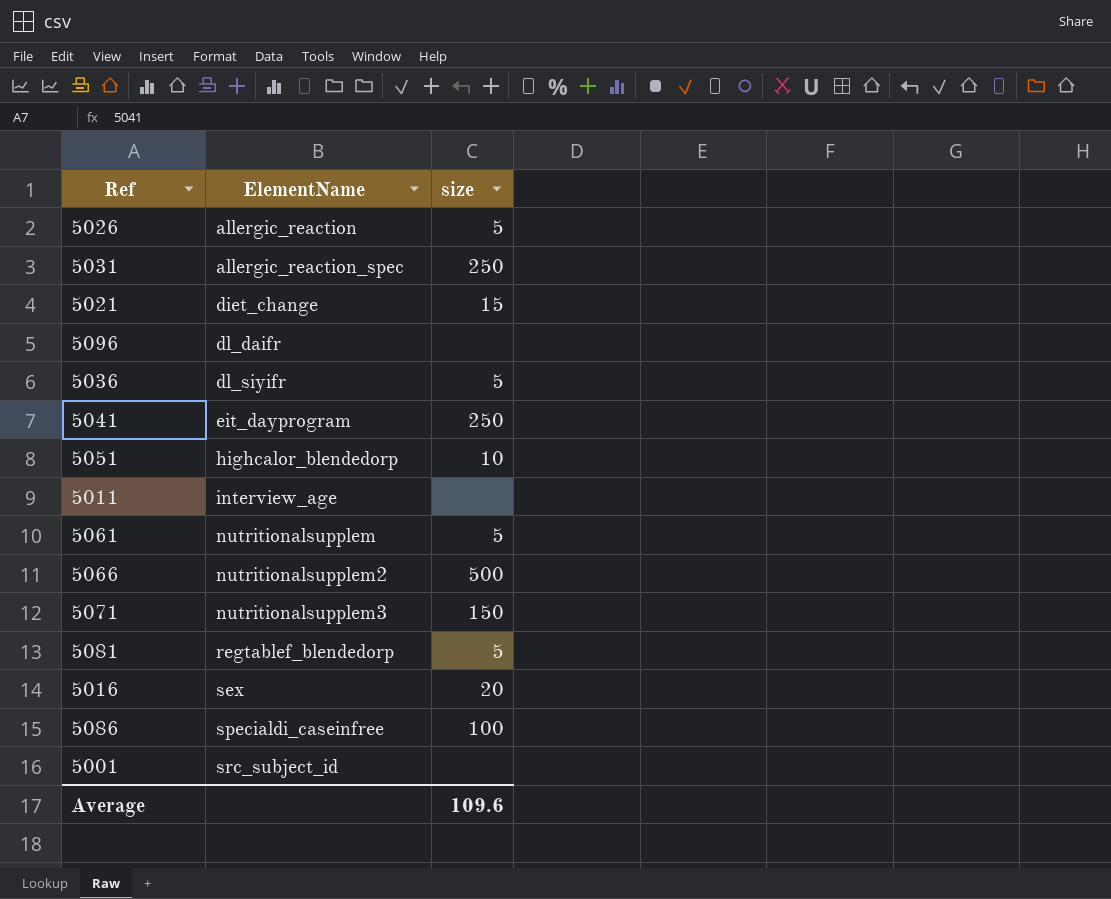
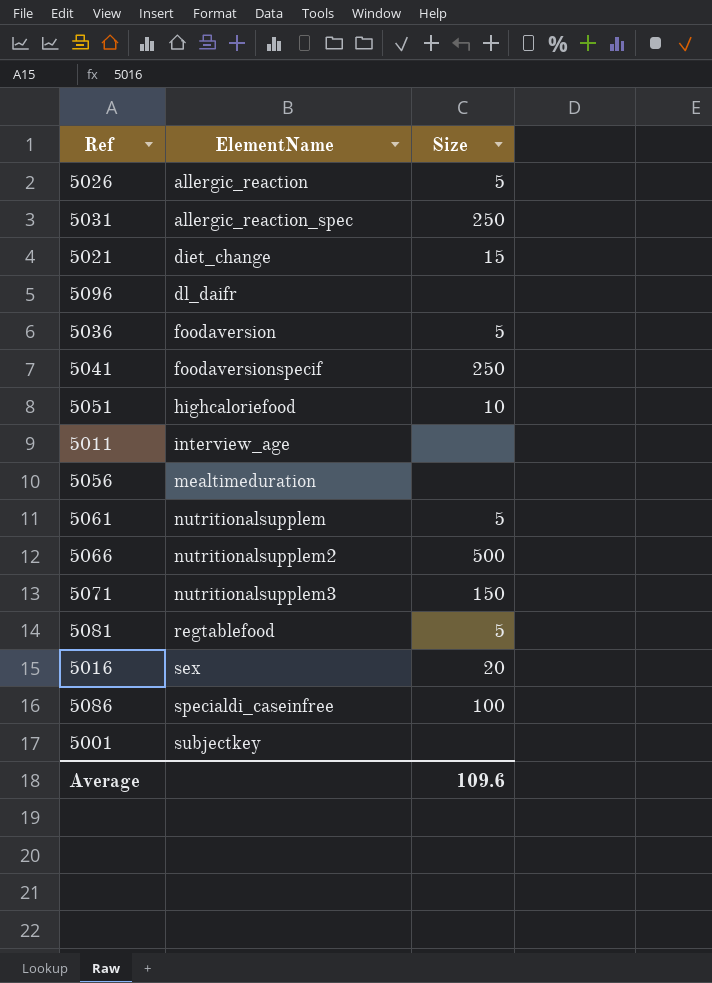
column name: size -> Size
5036 | ElementName: dl_siyifr -> foodaversion
5041 | ElementName: eit_dayprogram -> foodaversionspecif
5051 | ElementName: highcalor_blendedorp -> highcaloriefood
row 5056: none -> mealtimeduration | none
5081 | ElementName: regtablef_blendedorp -> regtablefood
5001 | ElementName: src_subject_id -> subjectkey

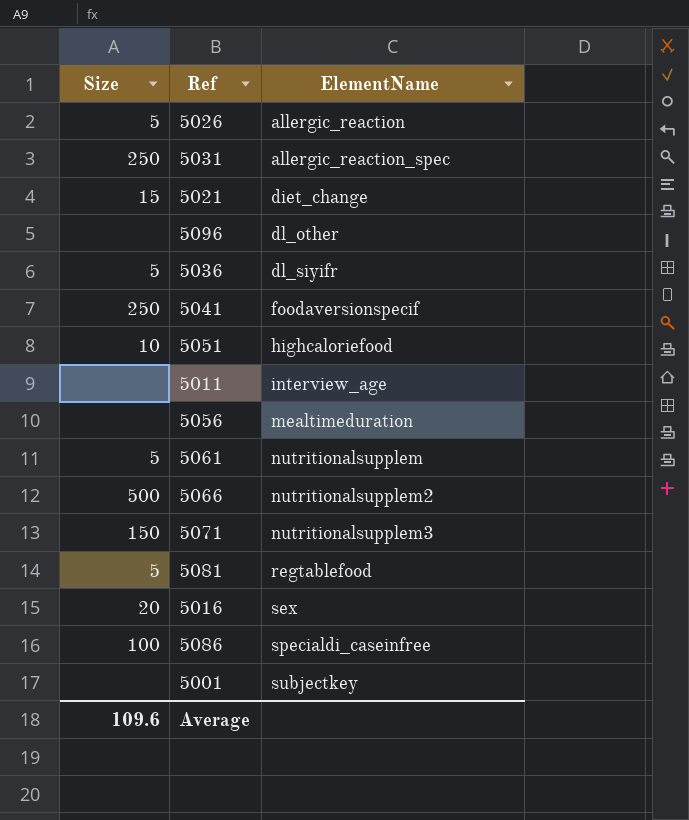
column Size | position: 3 -> 1
5096 | ElementName: dl_daifr -> dl_other
5036 | ElementName: foodaversion -> dl_siyifr

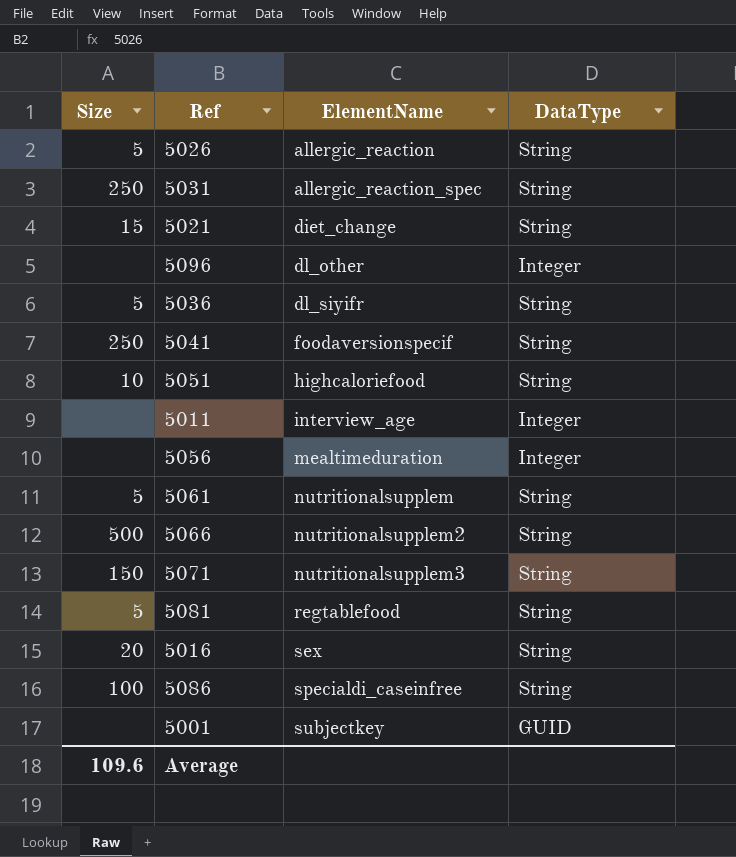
column DataType | position: none -> 4

